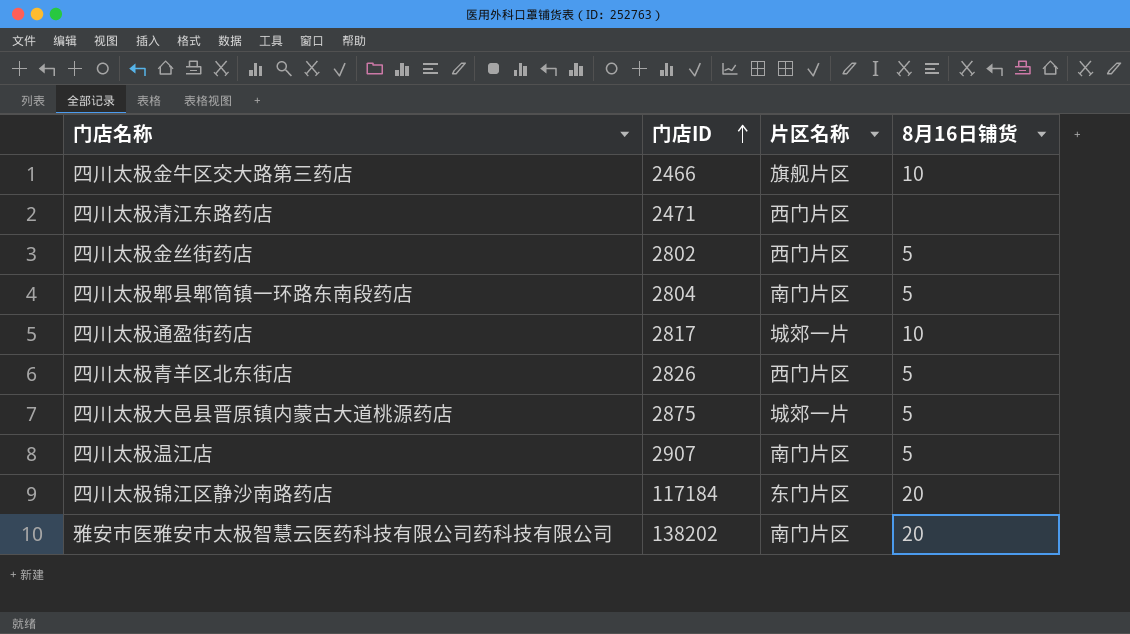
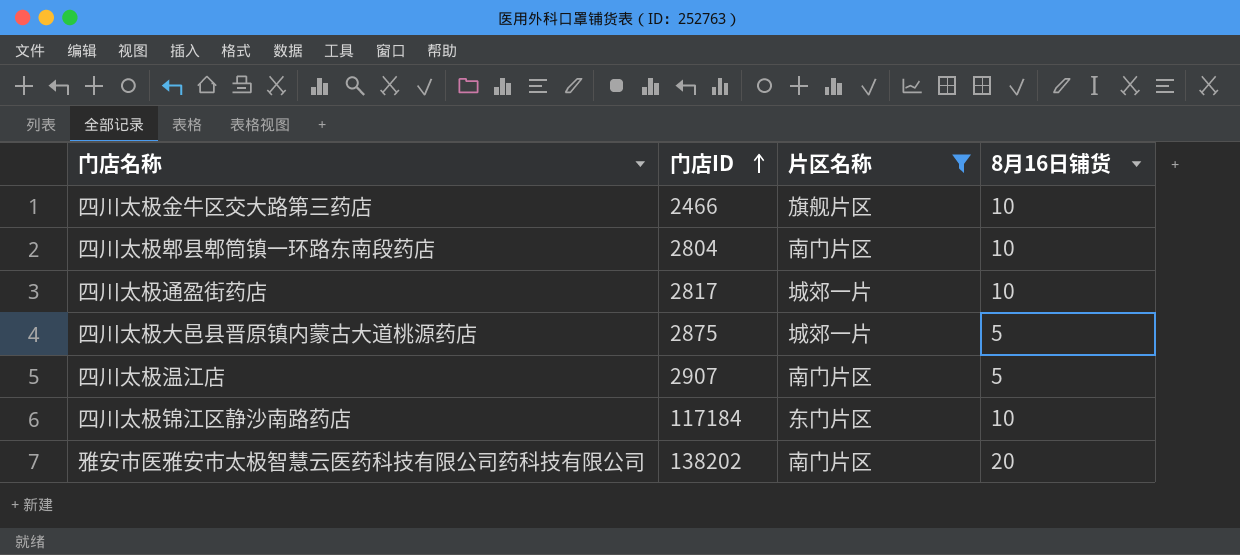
filter: none -> 片区名称 != 西门片区
四川太极郫县郫筒镇一环路东南段药店 | 8月16日铺货: 5 -> 10
四川太极锦江区静沙南路药店 | 8月16日铺货: 20 -> 10

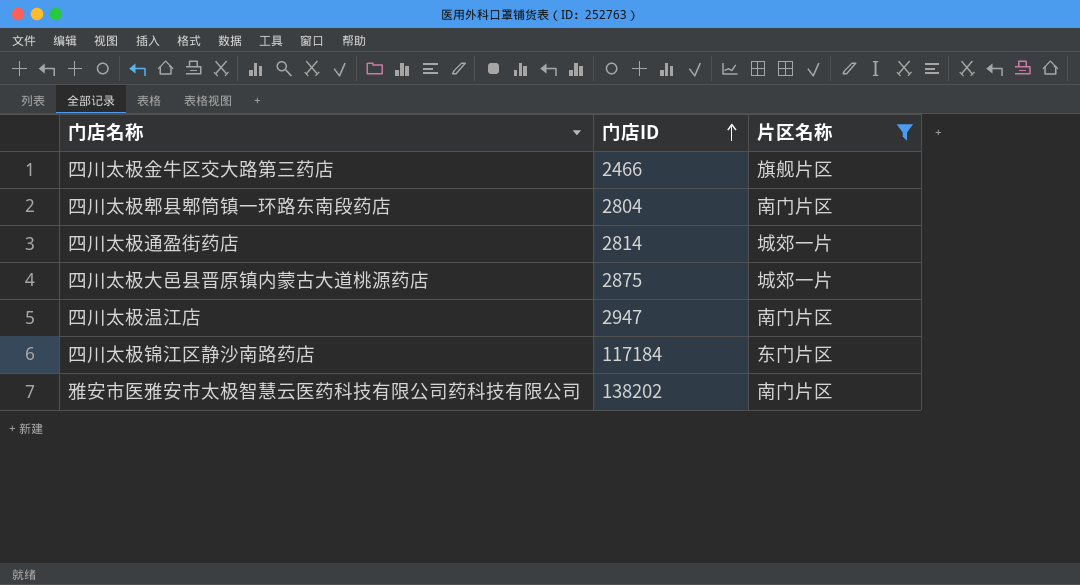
column 8月16日铺货 | position: 4 -> none
四川太极通盈街药店 | 门店ID: 2817 -> 2814
四川太极温江店 | 门店ID: 2907 -> 2947

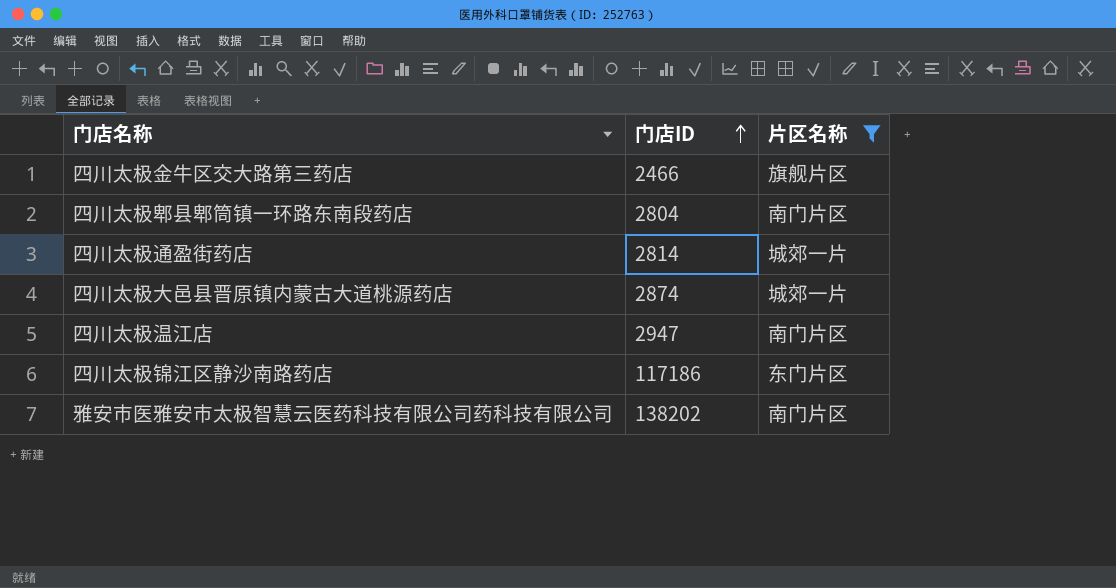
四川太极大邑县晋原镇内蒙古大道桃源药店 | 门店ID: 2875 -> 2874
四川太极锦江区静沙南路药店 | 门店ID: 117184 -> 117186

